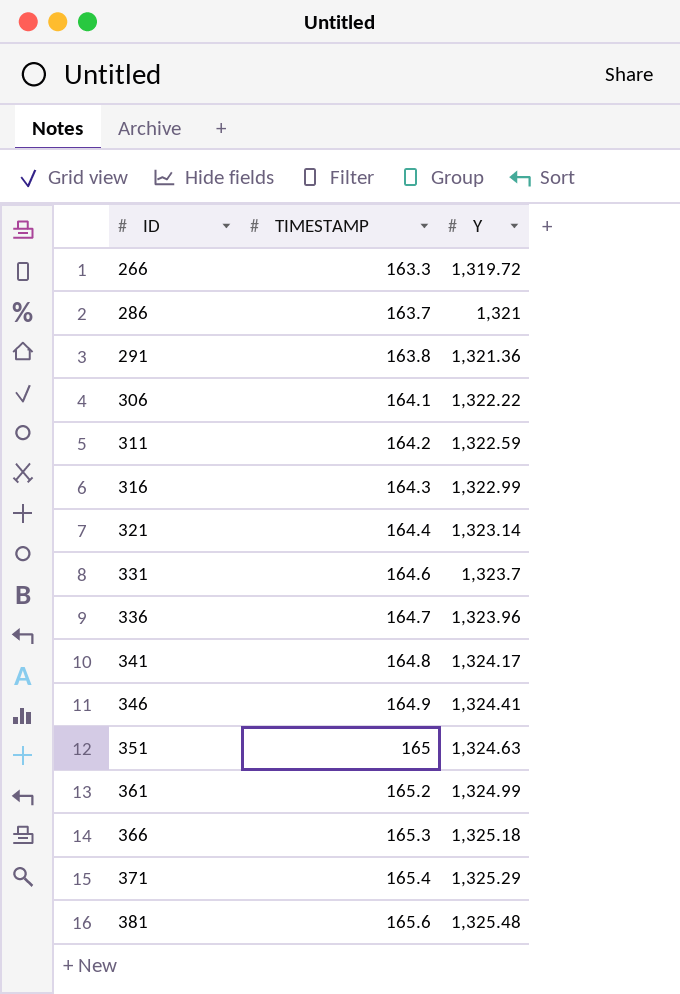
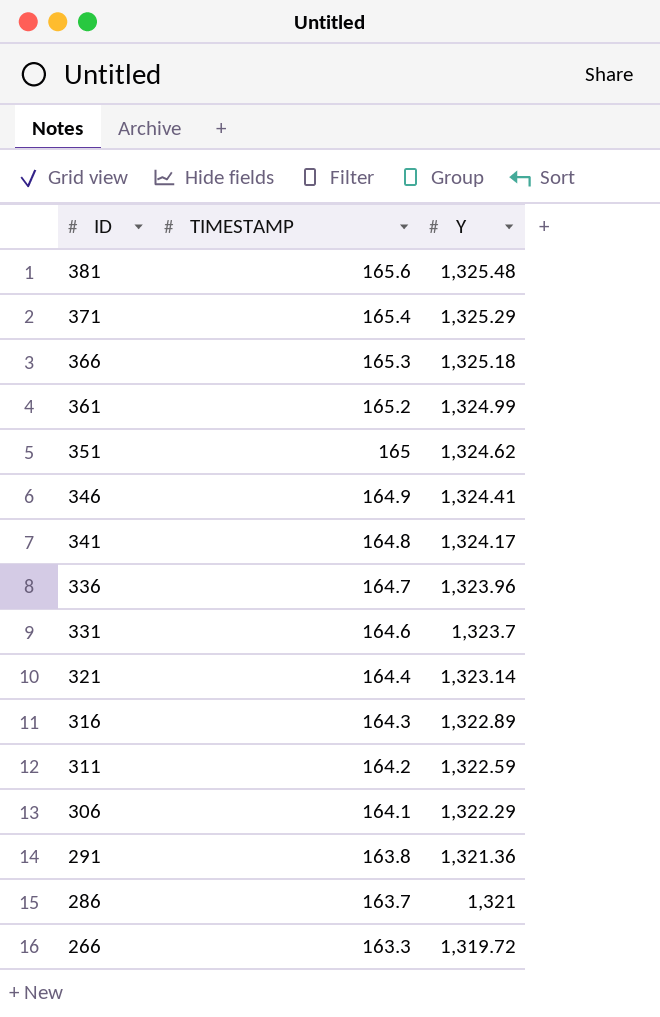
row order: ID ascending -> ID descending
351 | Y: 1,324.63 -> 1,324.62
316 | Y: 1,322.99 -> 1,322.89
306 | Y: 1,322.22 -> 1,322.29

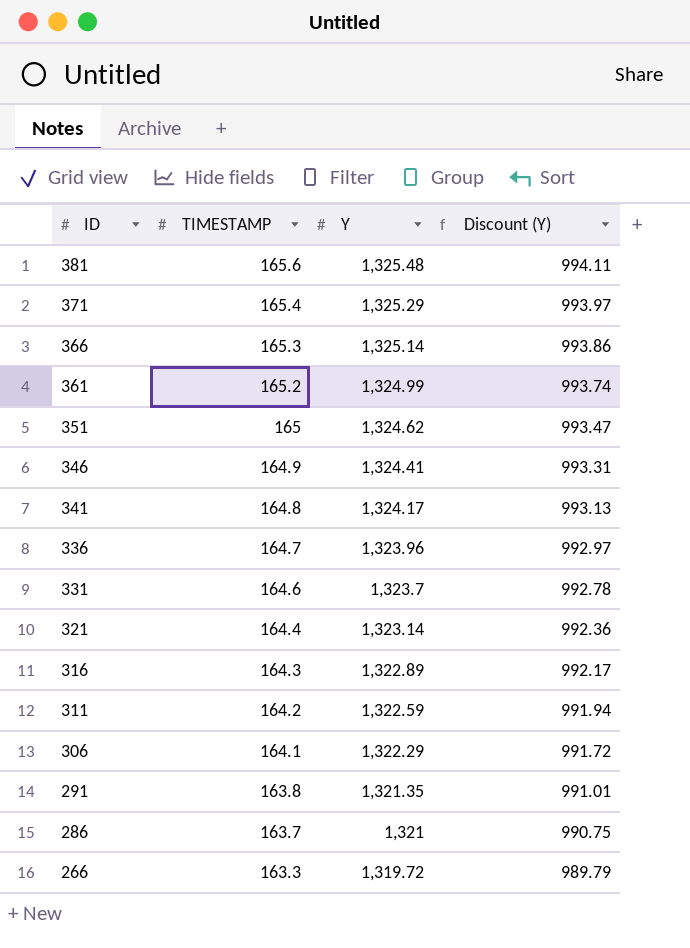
column Discount (Y) | formula: none -> [Y] * 0.75
366 | Y: 1,325.18 -> 1,325.14
291 | Y: 1,321.36 -> 1,321.35

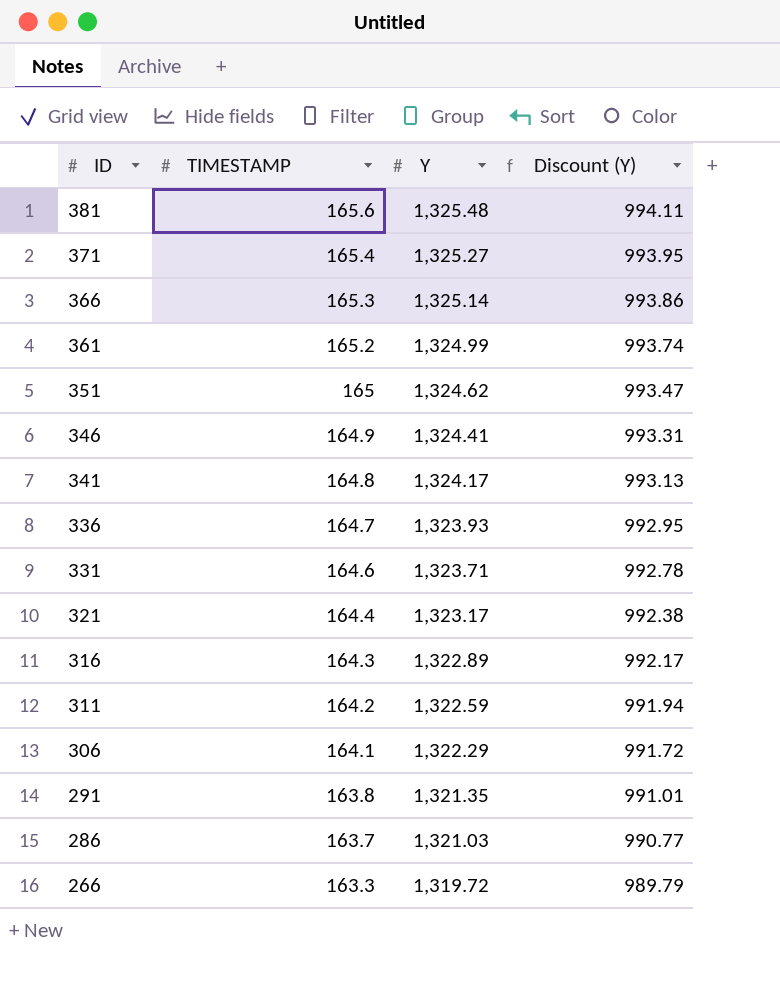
371 | Y: 1,325.29 -> 1,325.27
371 | Discount (Y): 993.97 -> 993.95
336 | Y: 1,323.96 -> 1,323.93
336 | Discount (Y): 992.97 -> 992.95
331 | Y: 1,323.7 -> 1,323.71
321 | Y: 1,323.14 -> 1,323.17
321 | Discount (Y): 992.36 -> 992.38
286 | Y: 1,321 -> 1,321.03
286 | Discount (Y): 990.75 -> 990.77

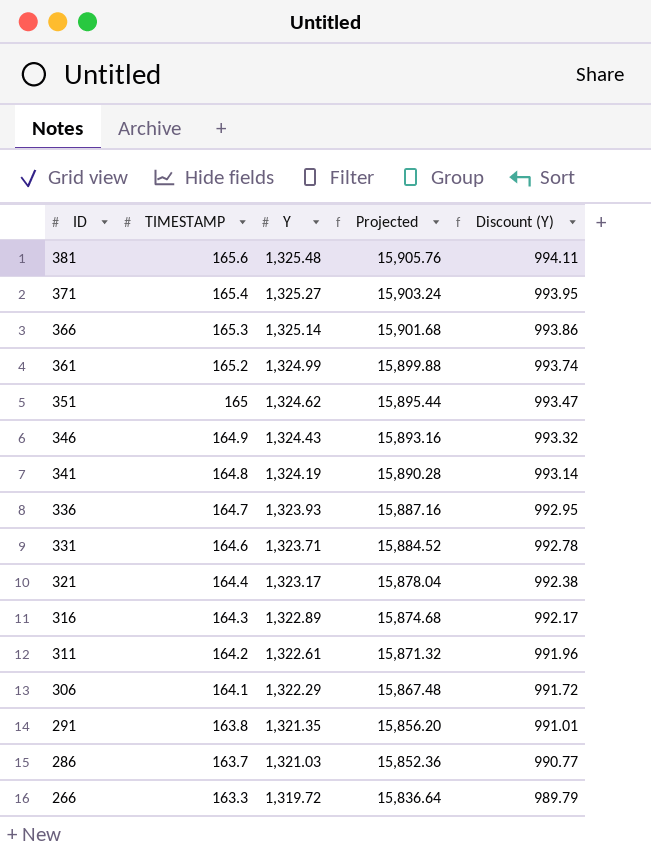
column Projected | formula: none -> [Y] * 12
346 | Y: 1,324.41 -> 1,324.43
346 | Discount (Y): 993.31 -> 993.32
341 | Y: 1,324.17 -> 1,324.19
341 | Discount (Y): 993.13 -> 993.14
311 | Y: 1,322.59 -> 1,322.61
311 | Discount (Y): 991.94 -> 991.96

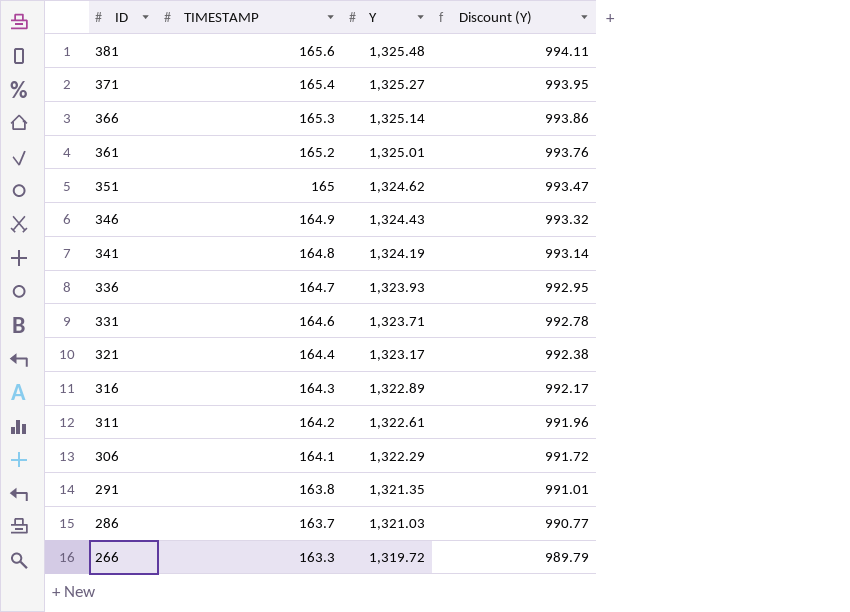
column Projected | formula: [Y] * 12 -> none
361 | Y: 1,324.99 -> 1,325.01
361 | Discount (Y): 993.74 -> 993.76

